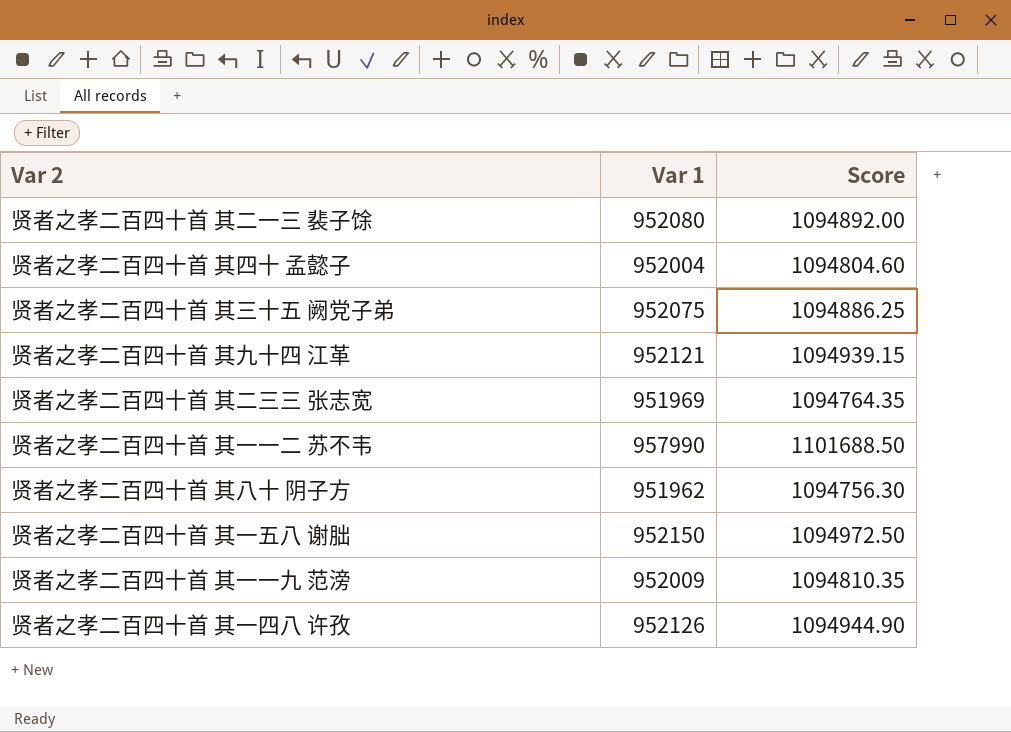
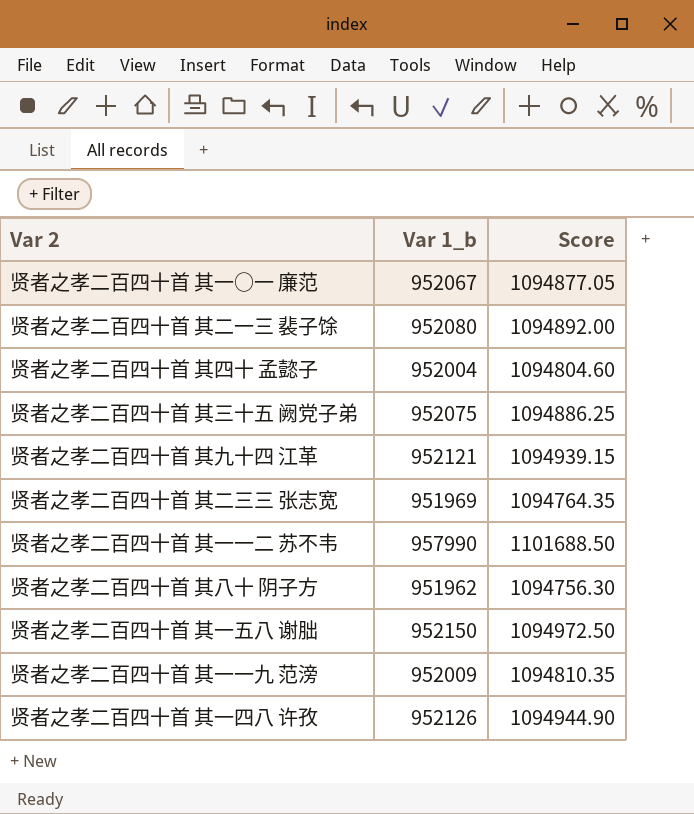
column name: Var 1 -> Var 1_b
row 贤者之孝二百四十首 其一○一 廉范: none -> 952067 | 1094877.05

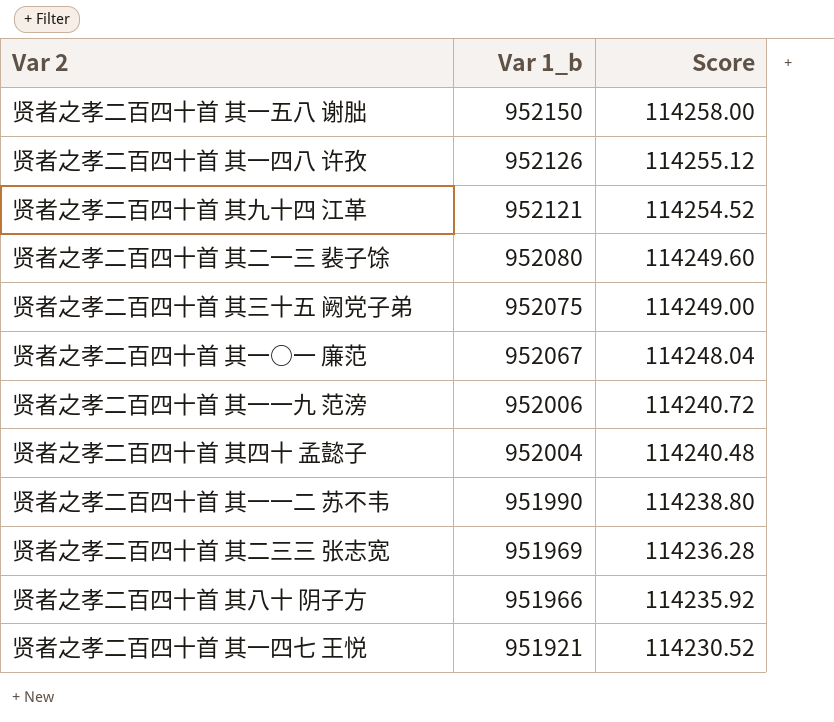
row order: none -> Var 1_b descending
column Score | formula: [Var 1_b] * 1.15 -> [Var 1_b] * 0.12
贤者之孝二百四十首 其一一九 范滂 | Var 1_b: 952009 -> 952006
贤者之孝二百四十首 其一一二 苏不韦 | Var 1_b: 957990 -> 951990
贤者之孝二百四十首 其八十 阴子方 | Var 1_b: 951962 -> 951966
row 贤者之孝二百四十首 其一四七 王悦: none -> 951921 | 114230.52

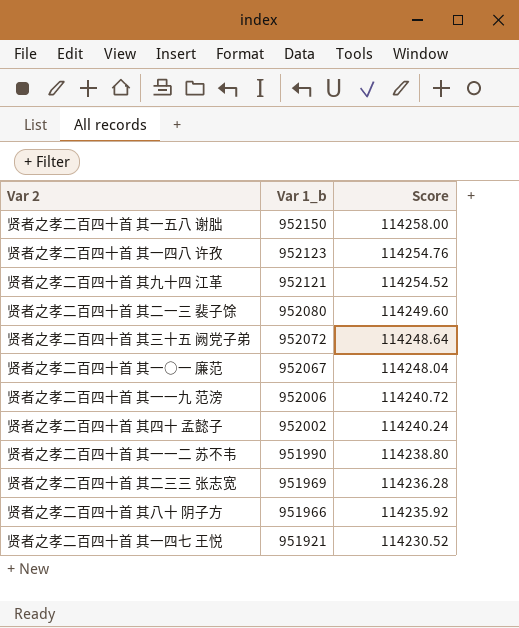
贤者之孝二百四十首 其一四八 许孜 | Var 1_b: 952126 -> 952123
贤者之孝二百四十首 其一四八 许孜 | Score: 114255.12 -> 114254.76
贤者之孝二百四十首 其三十五 阙党子弟 | Var 1_b: 952075 -> 952072
贤者之孝二百四十首 其三十五 阙党子弟 | Score: 114249.00 -> 114248.64
贤者之孝二百四十首 其四十 孟懿子 | Var 1_b: 952004 -> 952002
贤者之孝二百四十首 其四十 孟懿子 | Score: 114240.48 -> 114240.24

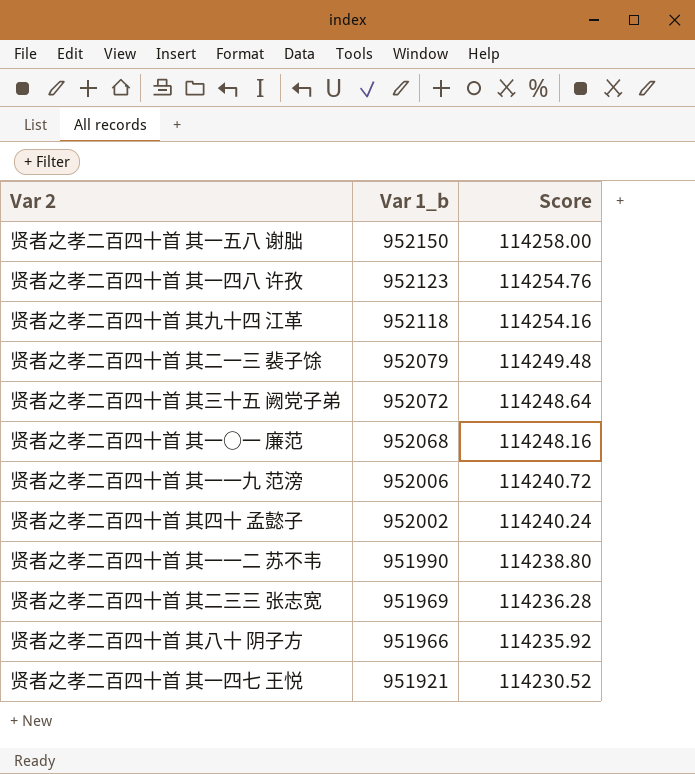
贤者之孝二百四十首 其九十四 江革 | Var 1_b: 952121 -> 952118
贤者之孝二百四十首 其九十四 江革 | Score: 114254.52 -> 114254.16
贤者之孝二百四十首 其二一三 裴子馀 | Var 1_b: 952080 -> 952079
贤者之孝二百四十首 其二一三 裴子馀 | Score: 114249.60 -> 114249.48
贤者之孝二百四十首 其一○一 廉范 | Var 1_b: 952067 -> 952068
贤者之孝二百四十首 其一○一 廉范 | Score: 114248.04 -> 114248.16

